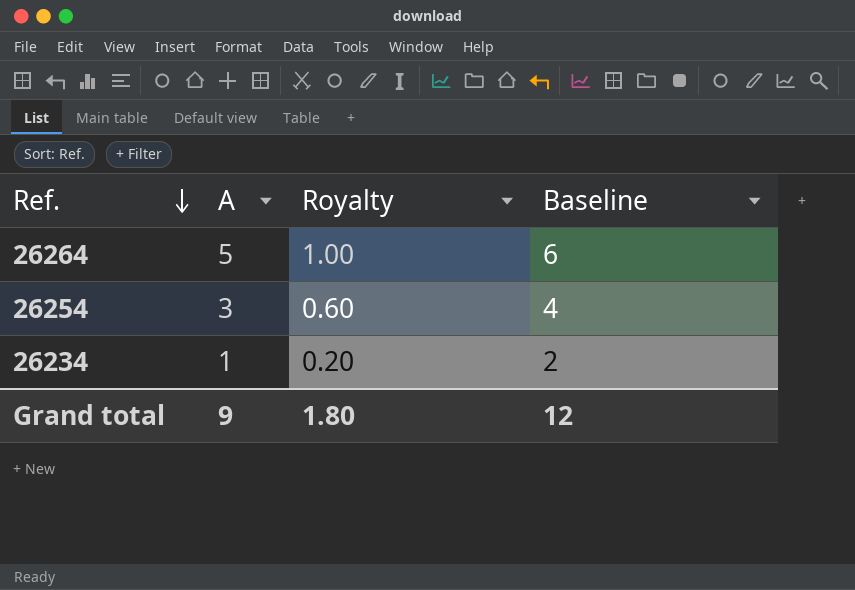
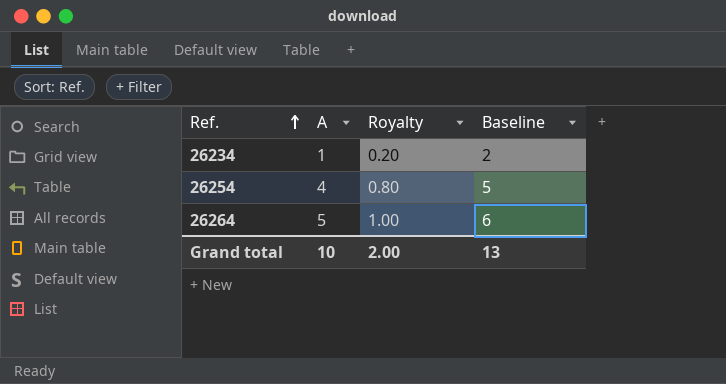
row order: Ref. descending -> Ref. ascending
26254 | A: 3 -> 4
26254 | Royalty: 0.60 -> 0.80
26254 | Baseline: 4 -> 5
Grand total | A: 9 -> 10
Grand total | Royalty: 1.80 -> 2.00
Grand total | Baseline: 12 -> 13

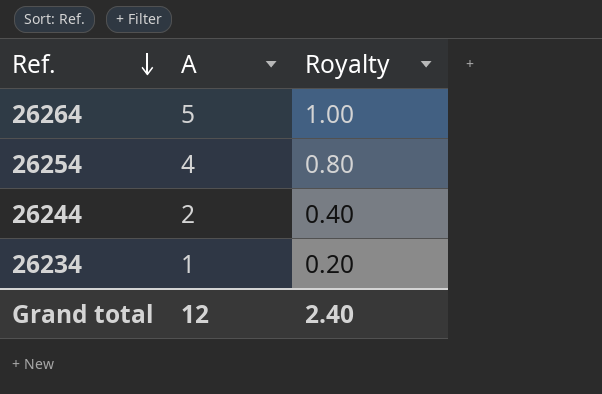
row order: Ref. ascending -> Ref. descending
column Baseline | formula: [A] + 1 -> none
row 26244: none -> 2 | 0.40
Grand total | A: 10 -> 12
Grand total | Royalty: 2.00 -> 2.40

